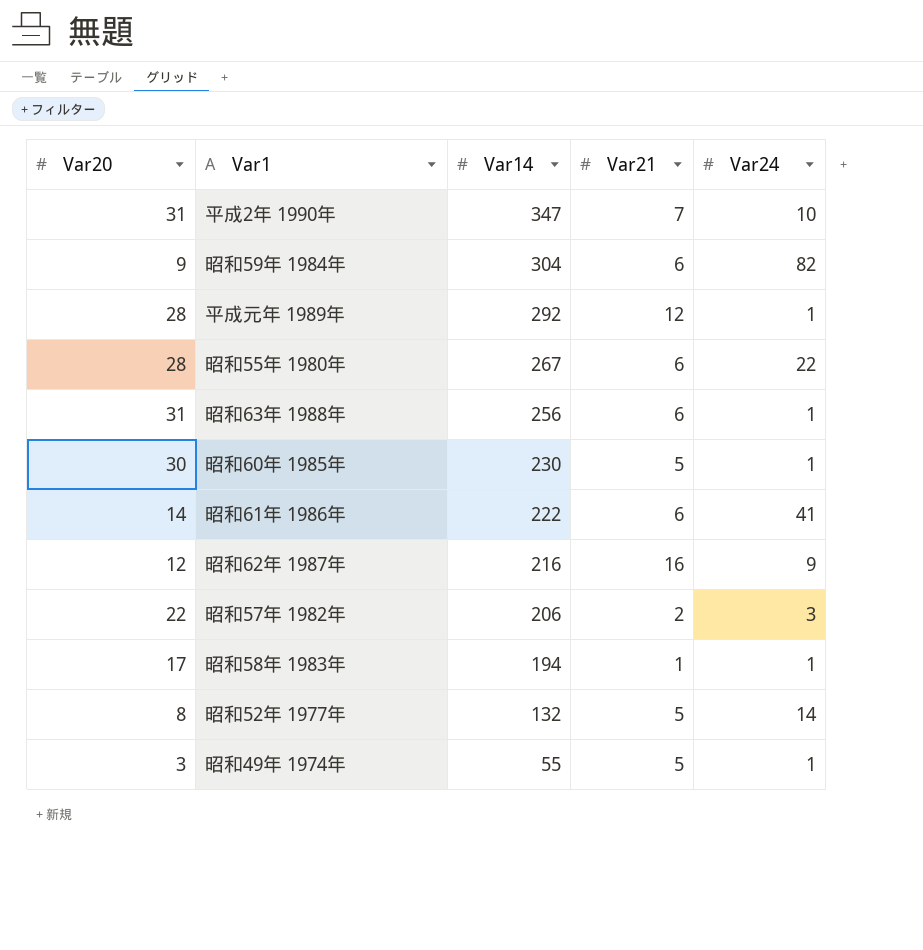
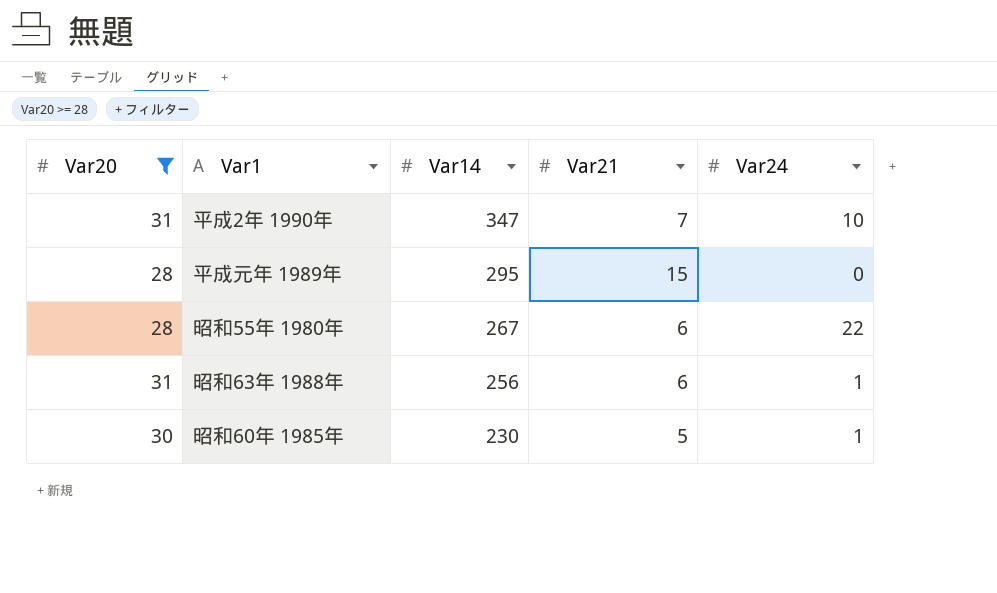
filter: none -> Var20 >= 28
平成元年 1989年 | Var14: 292 -> 295
平成元年 1989年 | Var21: 12 -> 15
平成元年 1989年 | Var24: 1 -> 0

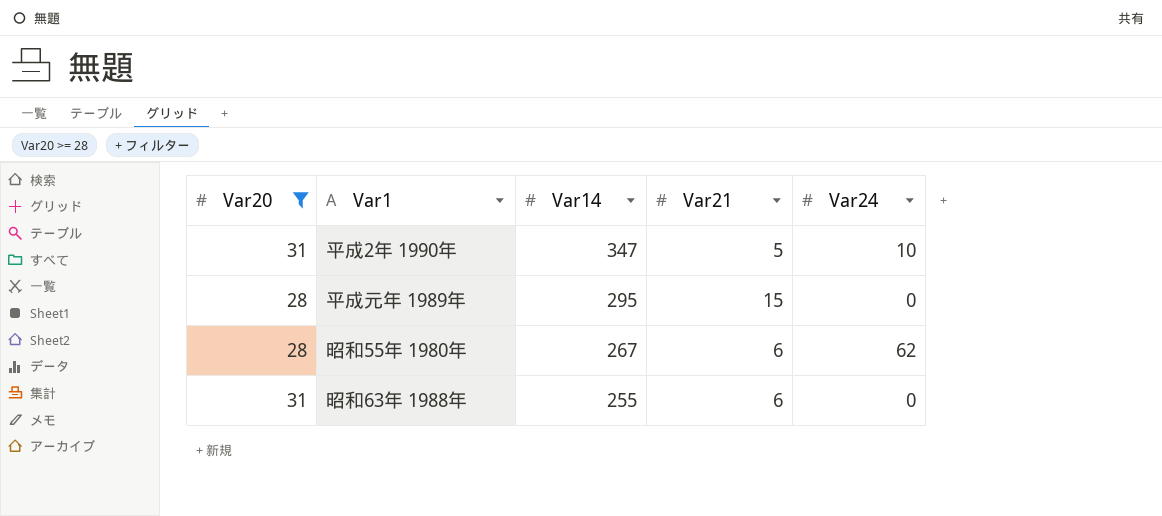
row 昭和60年 1985年: 30 | 230 | 5 | 1 -> none
平成2年 1990年 | Var21: 7 -> 5
昭和55年 1980年 | Var24: 22 -> 62
昭和63年 1988年 | Var14: 256 -> 255
昭和63年 1988年 | Var24: 1 -> 0

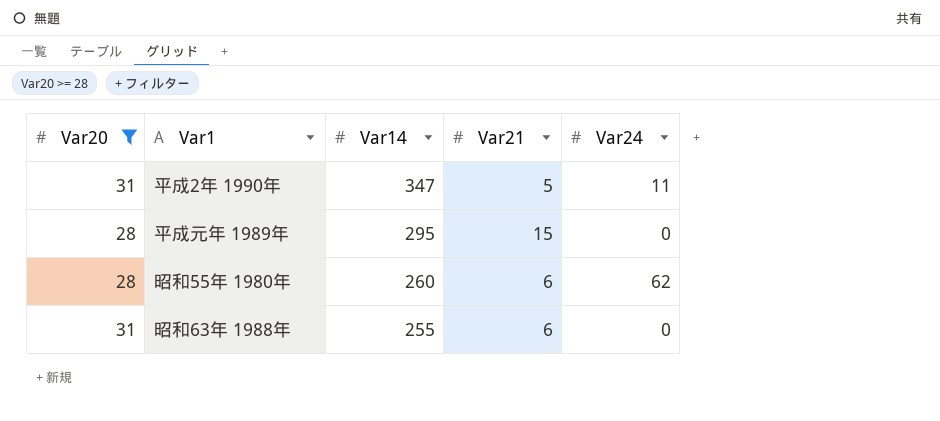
平成2年 1990年 | Var24: 10 -> 11
昭和55年 1980年 | Var14: 267 -> 260

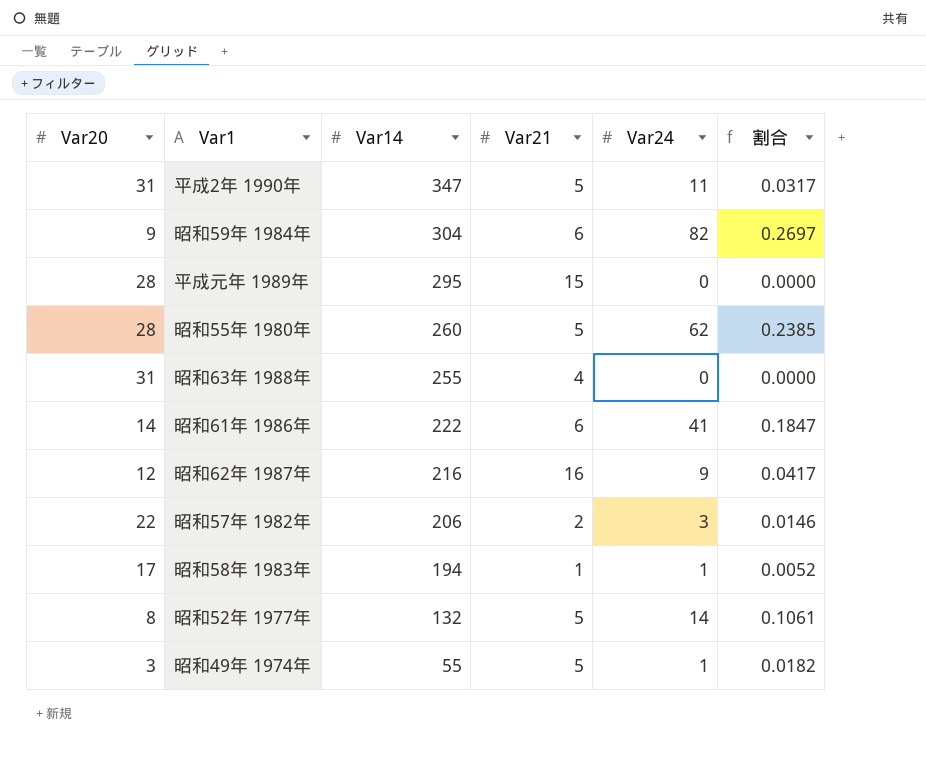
filter: Var20 >= 28 -> none
column 割合 | formula: none -> [Var24] / [Var14]
昭和55年 1980年 | Var21: 6 -> 5
昭和63年 1988年 | Var21: 6 -> 4

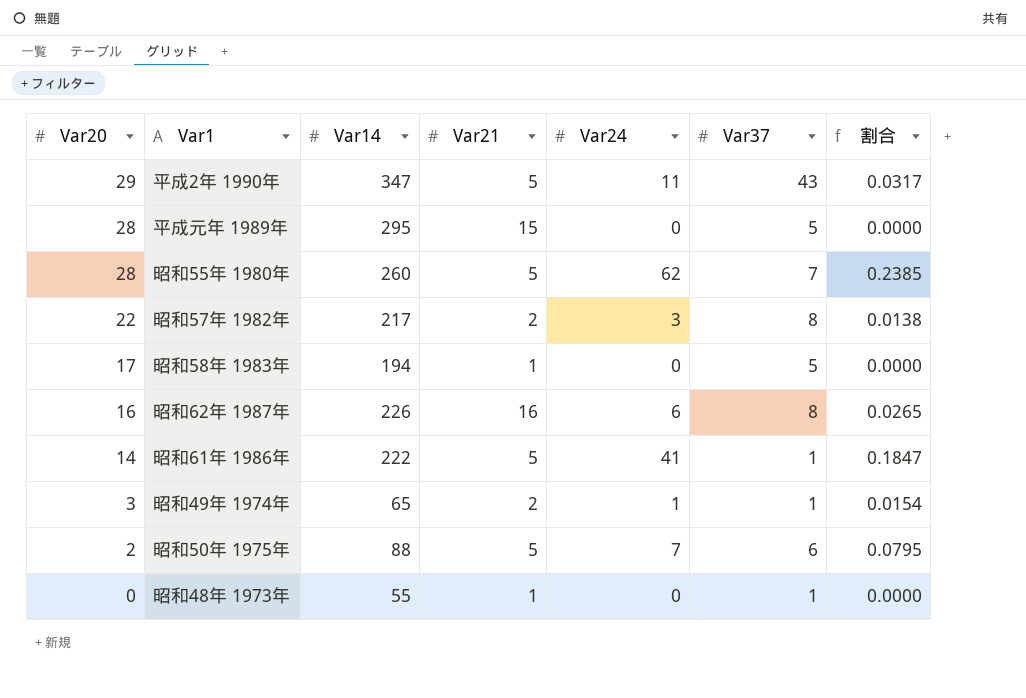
row order: Var14 descending -> Var20 descending
column Var37 | position: none -> 6
row 昭和59年 1984年: 9 | 304 | 6 | 82 | 0.2697 -> none
row 昭和63年 1988年: 31 | 255 | 4 | 0 | 0.0000 -> none
row 昭和52年 1977年: 8 | 132 | 5 | 14 | 0.1061 -> none
平成2年 1990年 | Var20: 31 -> 29
昭和57年 1982年 | Var14: 206 -> 217
昭和57年 1982年 | 割合: 0.0146 -> 0.0138
昭和58年 1983年 | Var24: 1 -> 0
昭和58年 1983年 | 割合: 0.0052 -> 0.0000
昭和62年 1987年 | Var20: 12 -> 16
昭和62年 1987年 | Var14: 216 -> 226
昭和62年 1987年 | Var24: 9 -> 6
昭和62年 1987年 | 割合: 0.0417 -> 0.0265
昭和61年 1986年 | Var21: 6 -> 5
昭和49年 1974年 | Var14: 55 -> 65
昭和49年 1974年 | Var21: 5 -> 2
昭和49年 1974年 | 割合: 0.0182 -> 0.0154
row 昭和50年 1975年: none -> 2 | 88 | 5 | 7 | 6 | 0.0795
row 昭和48年 1973年: none -> 0 | 55 | 1 | 0 | 1 | 0.0000

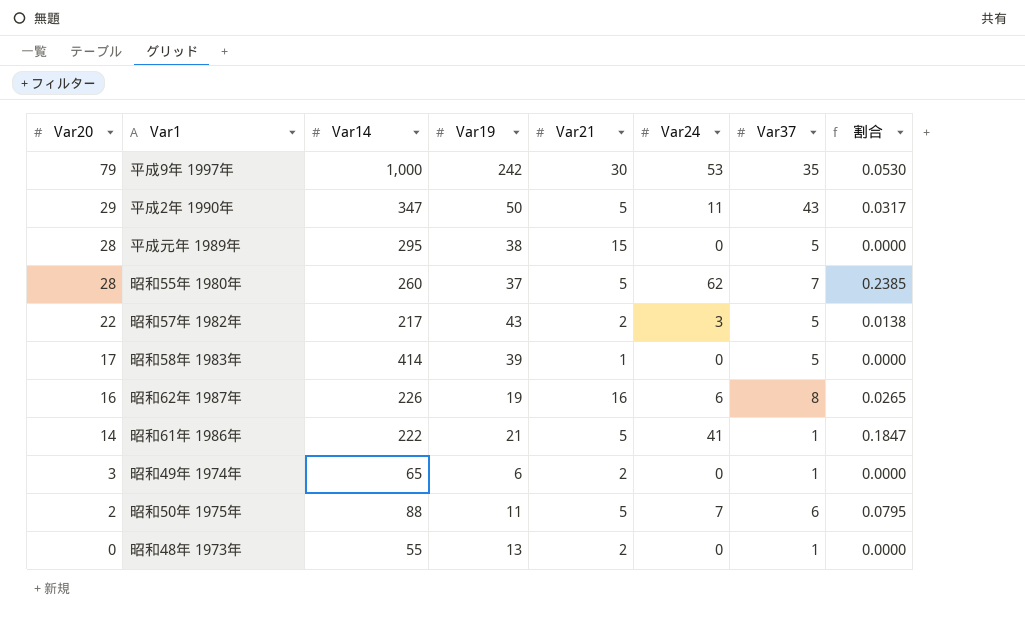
column Var19 | position: none -> 4
row 平成9年 1997年: none -> 79 | 1,000 | 242 | 30 | 53 | 35 | 0.0530
昭和57年 1982年 | Var37: 8 -> 5
昭和58年 1983年 | Var14: 194 -> 414
昭和49年 1974年 | Var24: 1 -> 0
昭和49年 1974年 | 割合: 0.0154 -> 0.0000
昭和48年 1973年 | Var21: 1 -> 2

